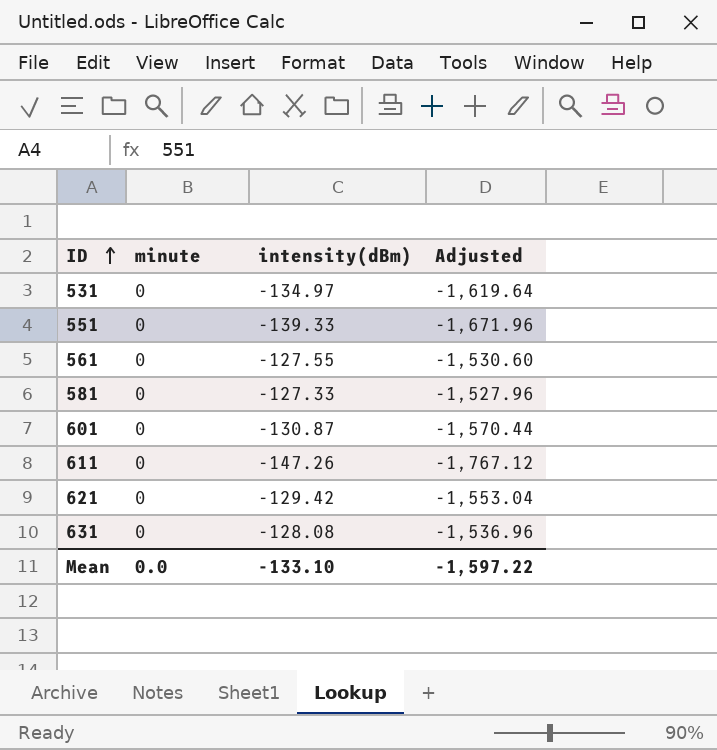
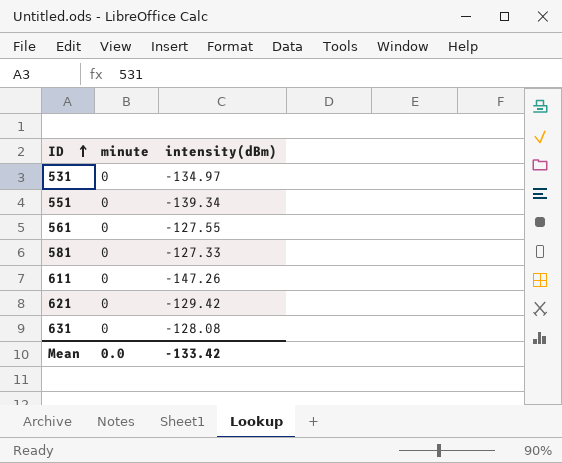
column Adjusted | formula: [intensity(dBm)] * 12 -> none
row 601: 0 | -130.87 | -1,570.44 -> none
551 | intensity(dBm): -139.33 -> -139.34
Mean | intensity(dBm): -133.10 -> -133.42

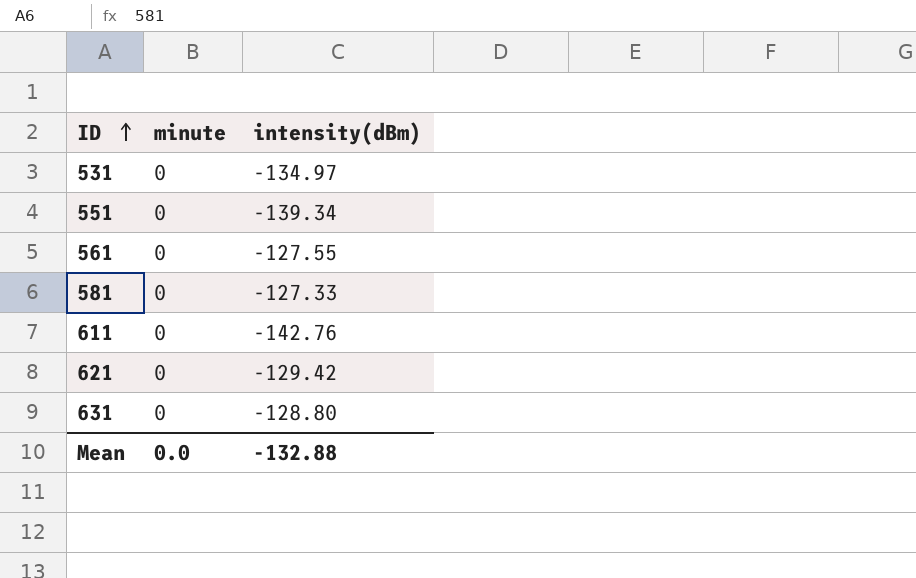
611 | intensity(dBm): -147.26 -> -142.76
631 | intensity(dBm): -128.08 -> -128.80
Mean | intensity(dBm): -133.42 -> -132.88

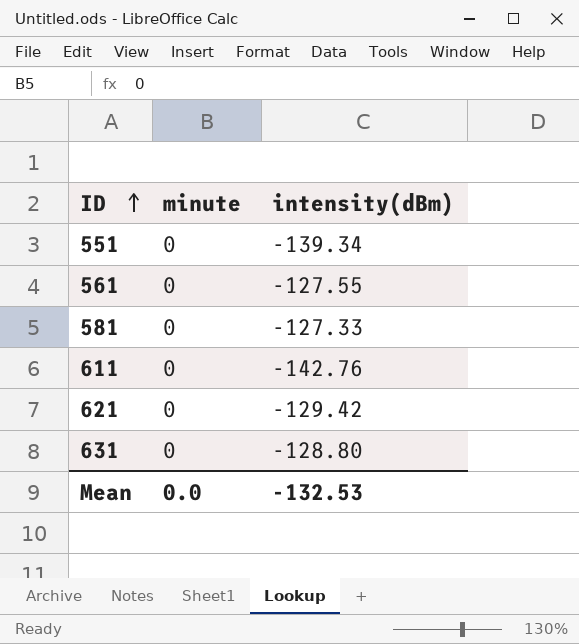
row 531: 0 | -134.97 -> none
Mean | intensity(dBm): -132.88 -> -132.53

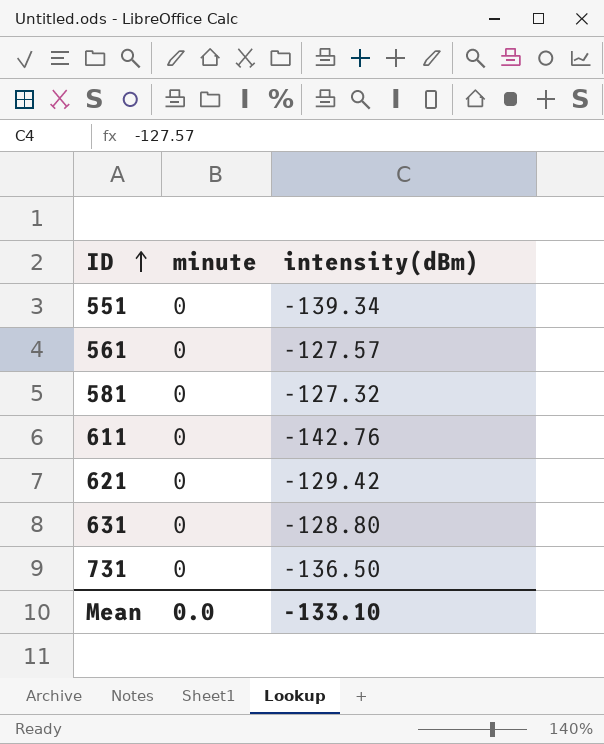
561 | intensity(dBm): -127.55 -> -127.57
581 | intensity(dBm): -127.33 -> -127.32
row 731: none -> 0 | -136.50
Mean | intensity(dBm): -132.53 -> -133.10

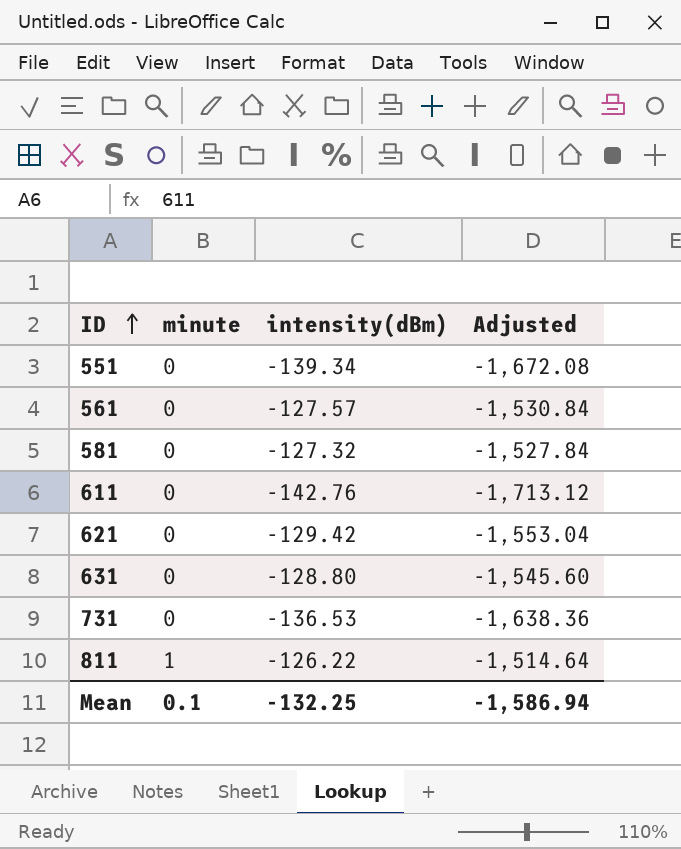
column Adjusted | formula: none -> [intensity(dBm)] * 12
731 | intensity(dBm): -136.50 -> -136.53
row 811: none -> 1 | -126.22 | -1,514.64
Mean | minute: 0.0 -> 0.1
Mean | intensity(dBm): -133.10 -> -132.25

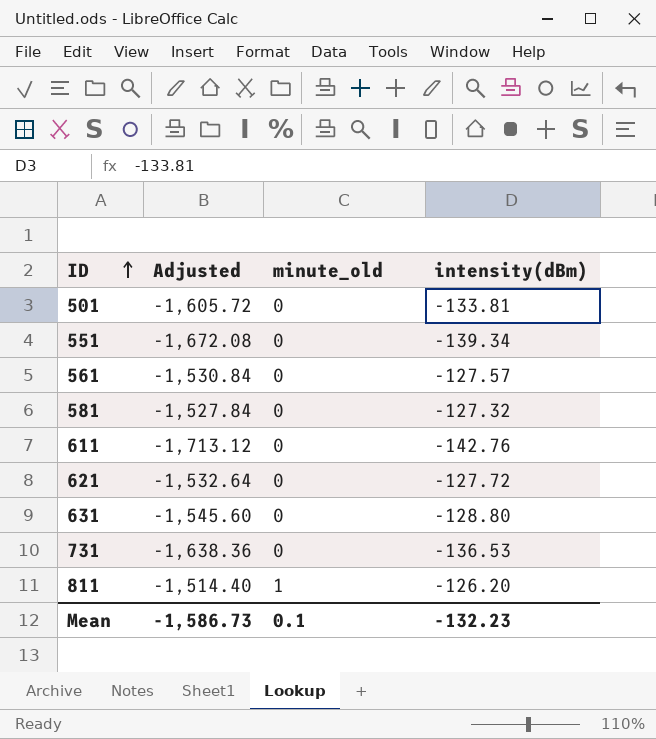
column Adjusted | position: 4 -> 2
column name: minute -> minute_old
row 501: none -> -1,605.72 | 0 | -133.81
621 | Adjusted: -1,553.04 -> -1,532.64
621 | intensity(dBm): -129.42 -> -127.72
811 | Adjusted: -1,514.64 -> -1,514.40
811 | intensity(dBm): -126.22 -> -126.20
Mean | Adjusted: -1,586.94 -> -1,586.73
Mean | intensity(dBm): -132.25 -> -132.23

